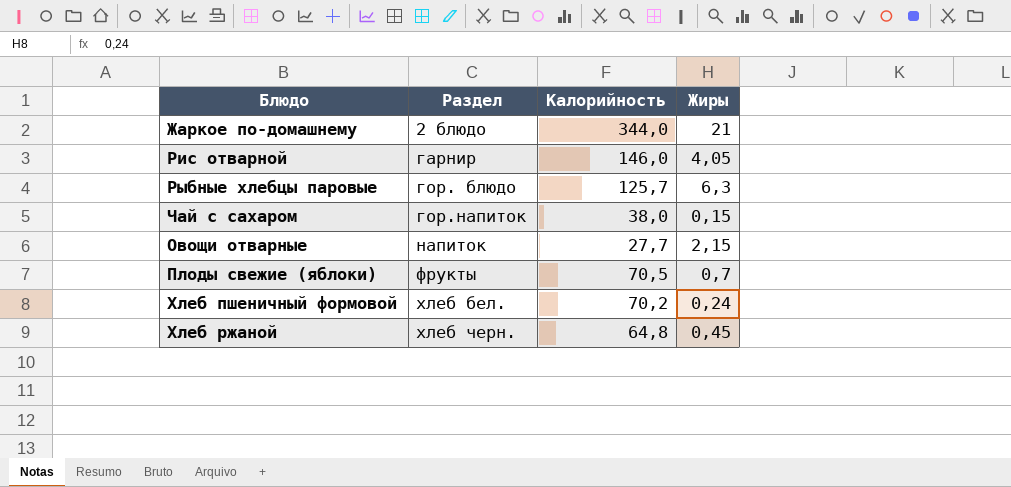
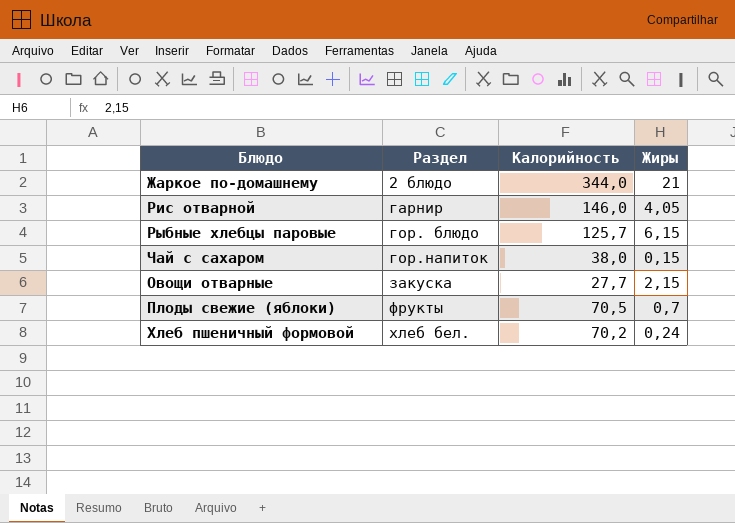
row Хлеб ржаной: хлеб черн. | 64,8 | 0,45 -> none
Рыбные хлебцы паровые | Жиры: 6,3 -> 6,15
Овощи отварные | Раздел: напиток -> закуска

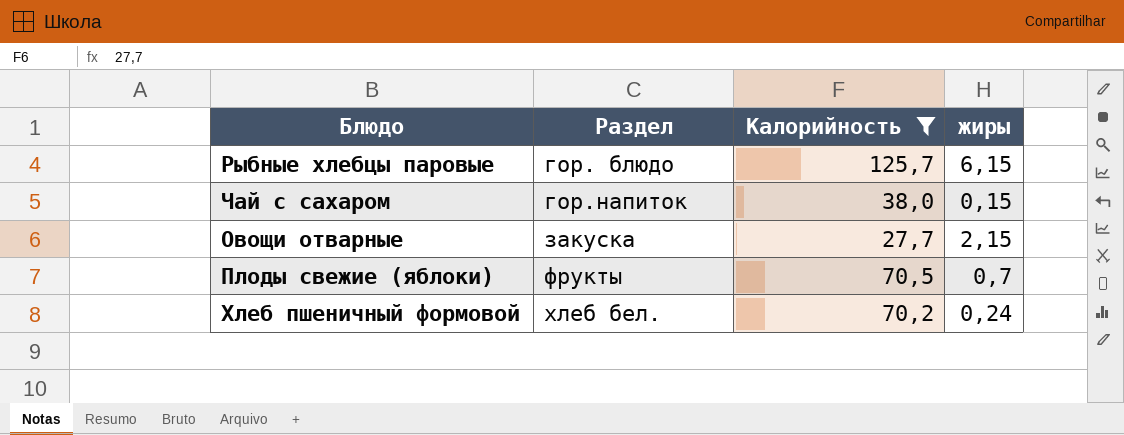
filter: none -> Калорийность <= 125,7
column name: Жиры -> жиры

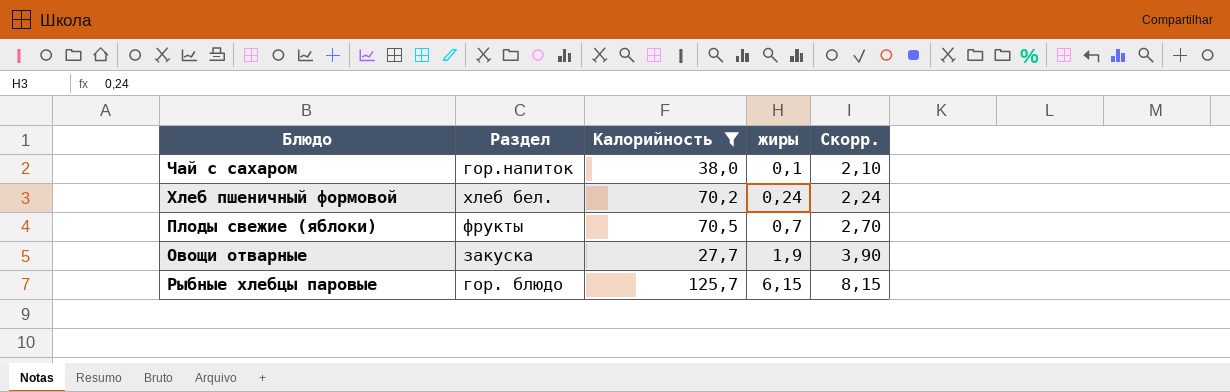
row order: Раздел ascending -> жиры ascending
column Скорр. | formula: none -> [жиры] + 2
Чай с сахаром | жиры: 0,15 -> 0,1
Овощи отварные | жиры: 2,15 -> 1,9

